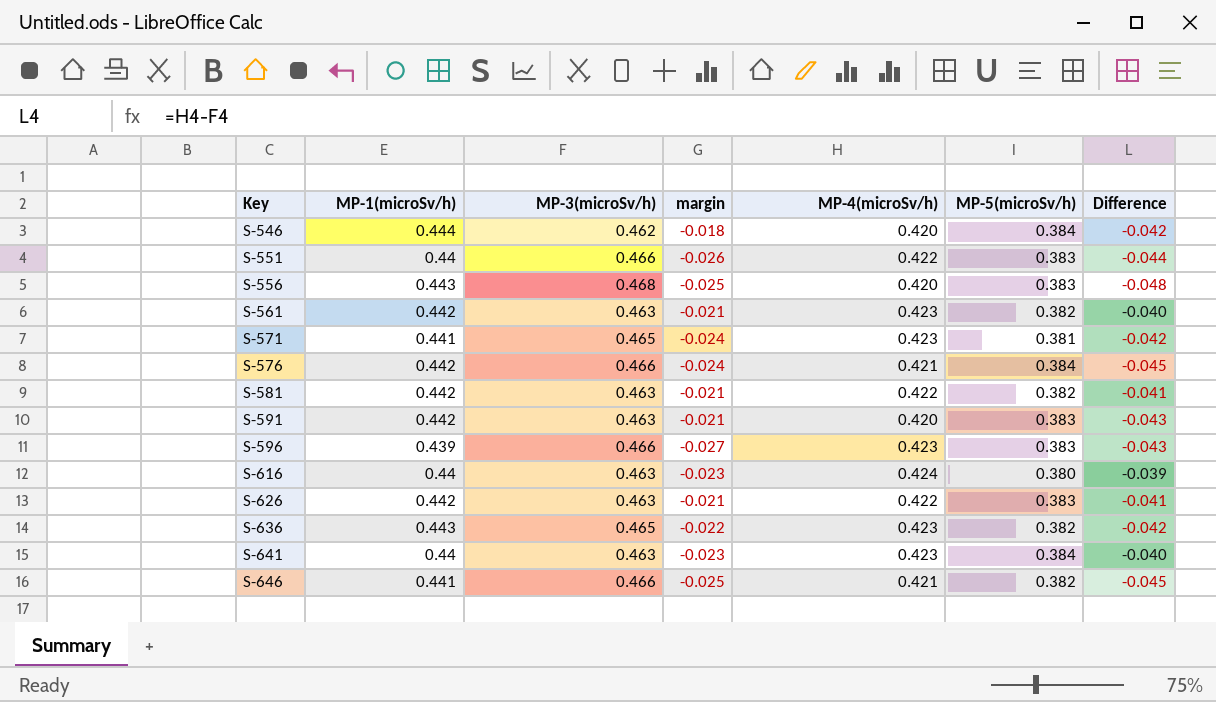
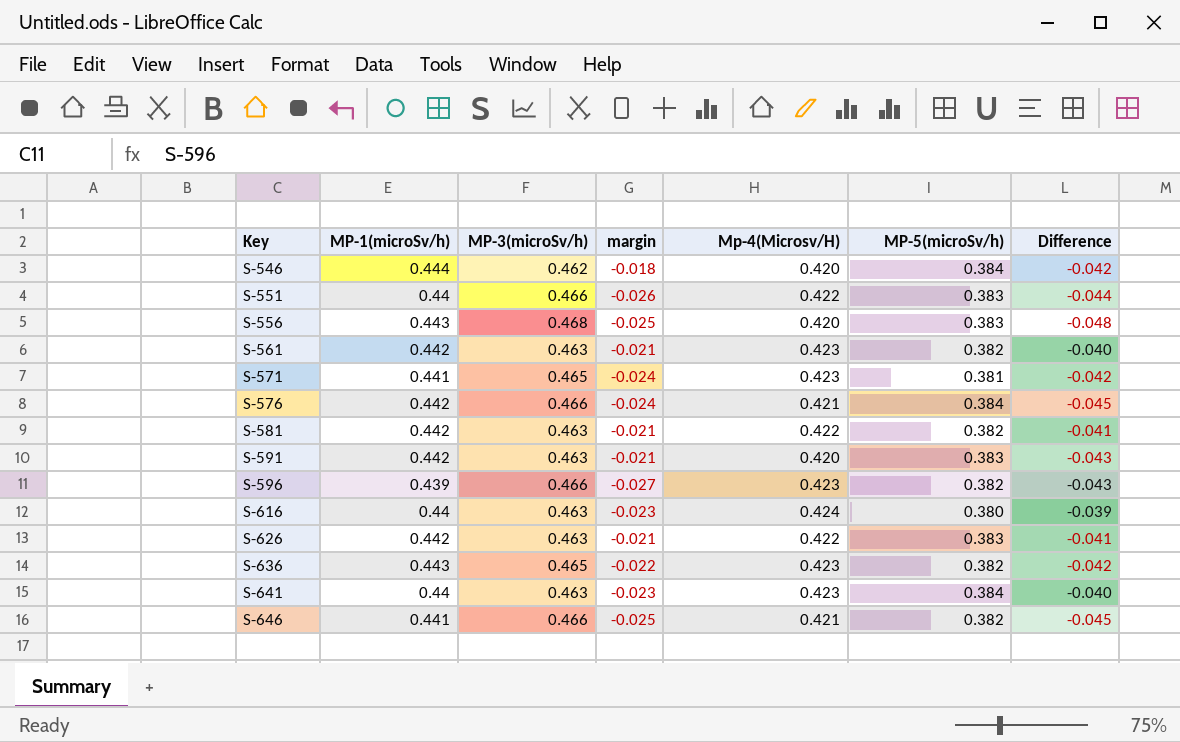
column name: MP-4(microSv/h) -> Mp-4(Microsv/H)
S-596 | MP-5(microSv/h): 0.383 -> 0.382

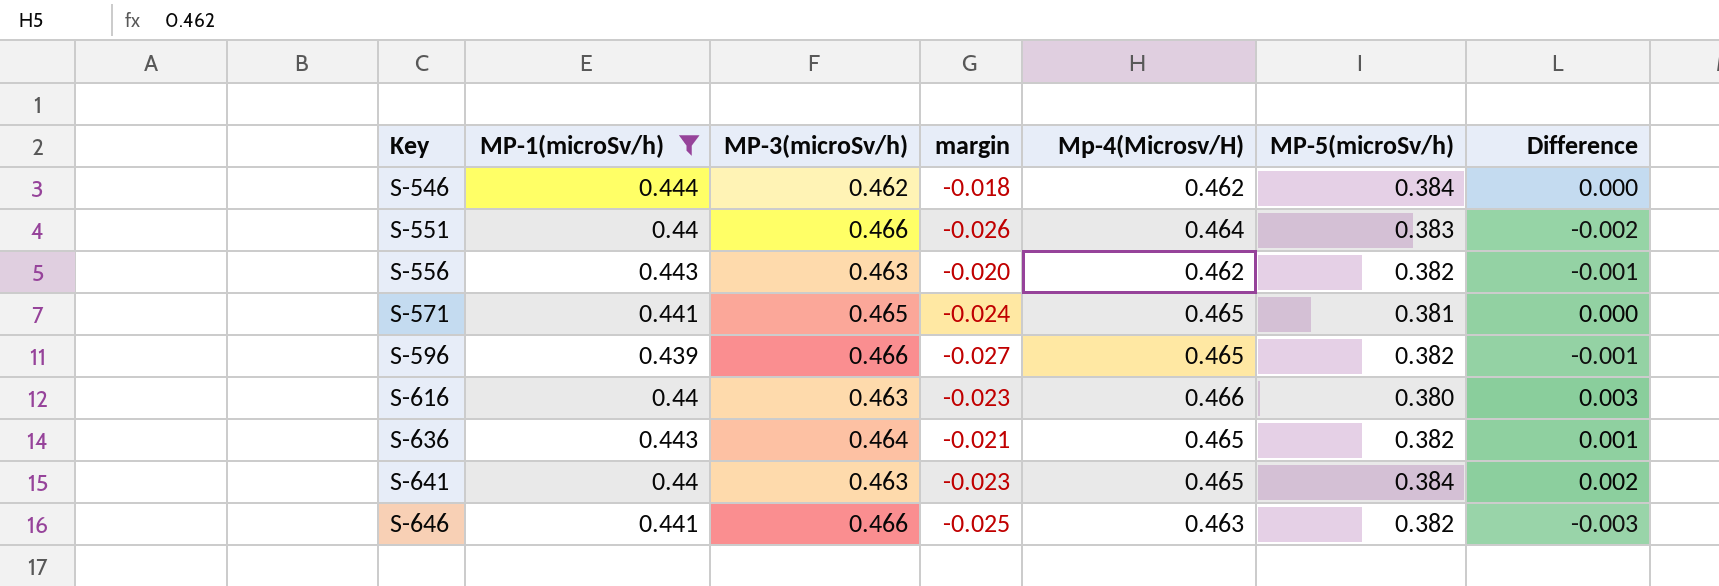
filter: none -> MP-1(microSv/h) != 0.442
S-546 | Mp-4(Microsv/H): 0.420 -> 0.462
S-546 | Difference: -0.042 -> 0.000
S-551 | Mp-4(Microsv/H): 0.422 -> 0.464
S-551 | Difference: -0.044 -> -0.002
S-556 | MP-3(microSv/h): 0.468 -> 0.463
S-556 | margin: -0.025 -> -0.020
S-556 | Mp-4(Microsv/H): 0.420 -> 0.462
S-556 | MP-5(microSv/h): 0.383 -> 0.382
S-556 | Difference: -0.048 -> -0.001
S-571 | Mp-4(Microsv/H): 0.423 -> 0.465
S-571 | Difference: -0.042 -> 0.000
S-596 | Mp-4(Microsv/H): 0.423 -> 0.465
S-596 | Difference: -0.043 -> -0.001
S-616 | Mp-4(Microsv/H): 0.424 -> 0.466
S-616 | Difference: -0.039 -> 0.003
S-636 | MP-3(microSv/h): 0.465 -> 0.464
S-636 | margin: -0.022 -> -0.021
S-636 | Mp-4(Microsv/H): 0.423 -> 0.465
S-636 | Difference: -0.042 -> 0.001
S-641 | Mp-4(Microsv/H): 0.423 -> 0.465
S-641 | Difference: -0.040 -> 0.002
S-646 | Mp-4(Microsv/H): 0.421 -> 0.463
S-646 | Difference: -0.045 -> -0.003

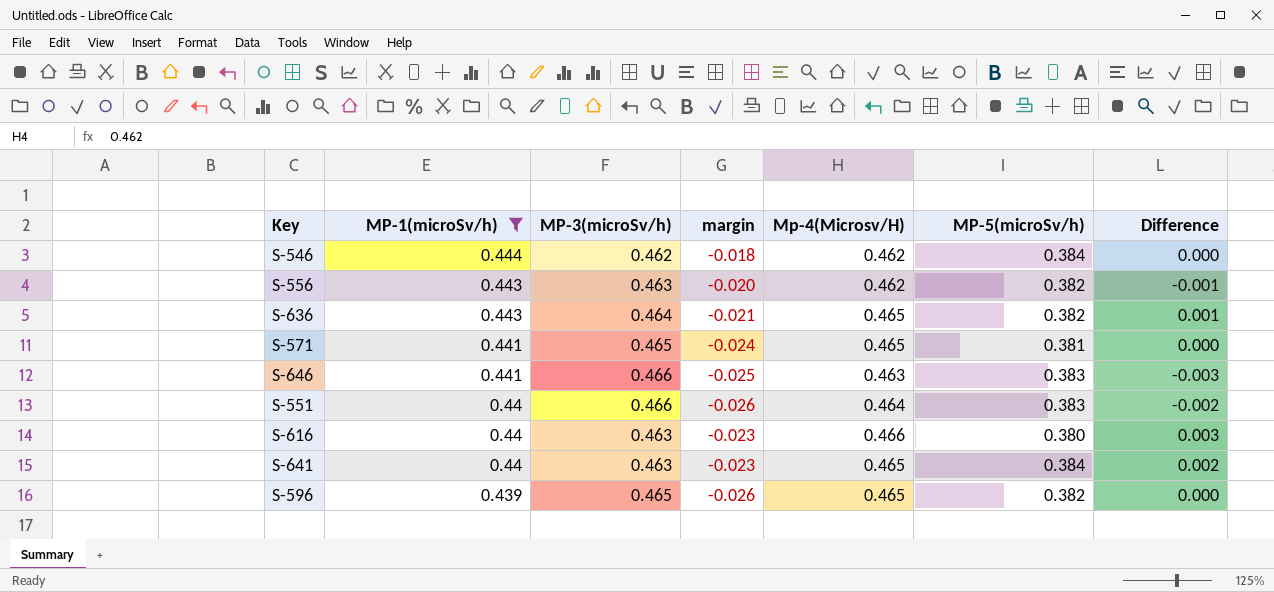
row order: Key ascending -> MP-1(microSv/h) descending
S-646 | MP-5(microSv/h): 0.382 -> 0.383
S-596 | MP-3(microSv/h): 0.466 -> 0.465
S-596 | margin: -0.027 -> -0.026
S-596 | Difference: -0.001 -> 0.000

